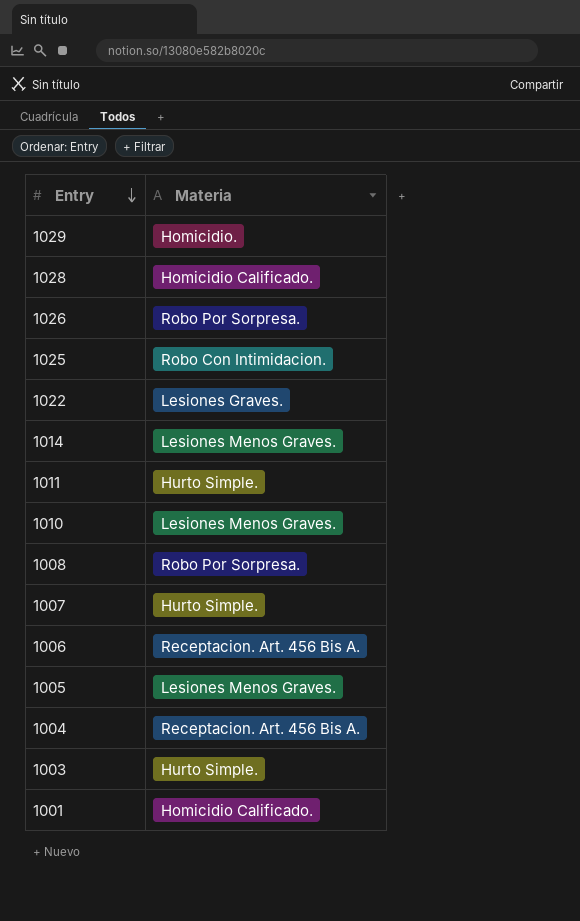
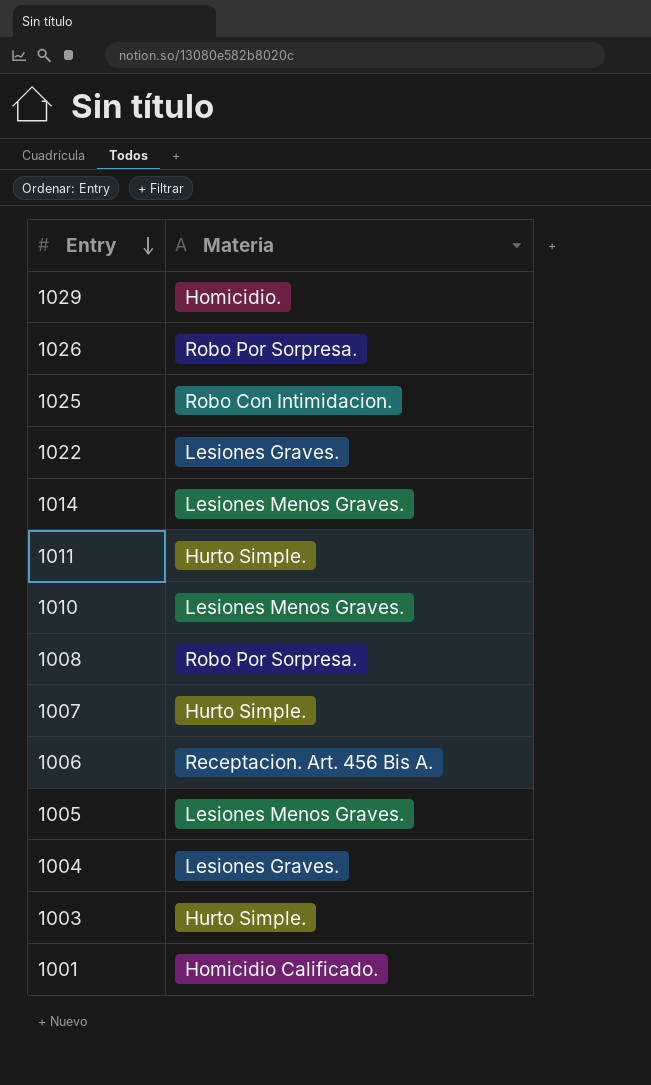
row 1028: Homicidio Calificado. -> none
1004 | Materia: Receptacion. Art. 456 Bis A. -> Lesiones Graves.

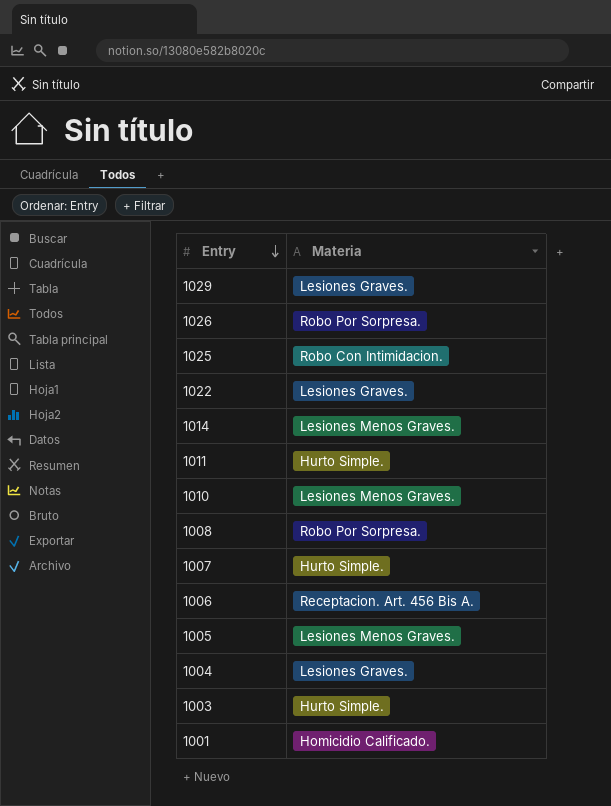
1029 | Materia: Homicidio. -> Lesiones Graves.

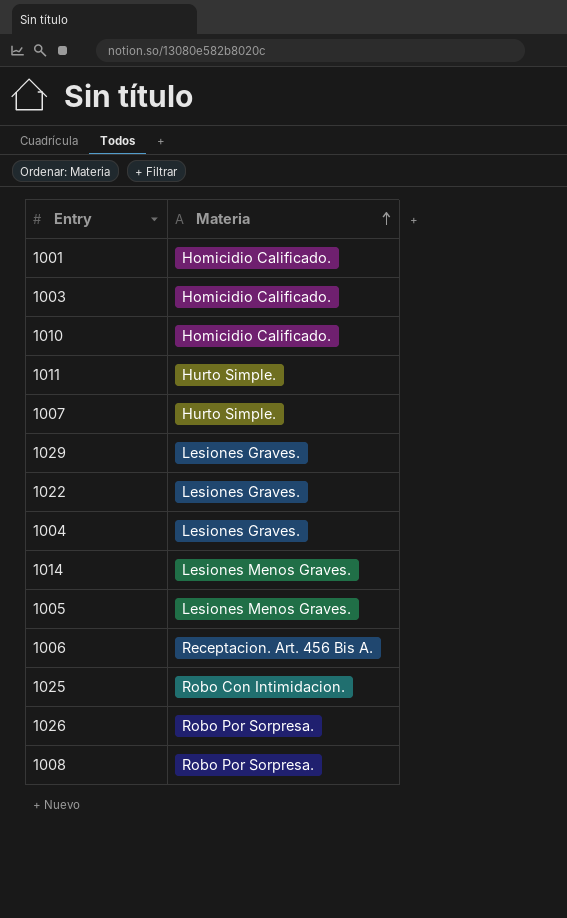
row order: Entry descending -> Materia ascending
1003 | Materia: Hurto Simple. -> Homicidio Calificado.
1010 | Materia: Lesiones Menos Graves. -> Homicidio Calificado.

